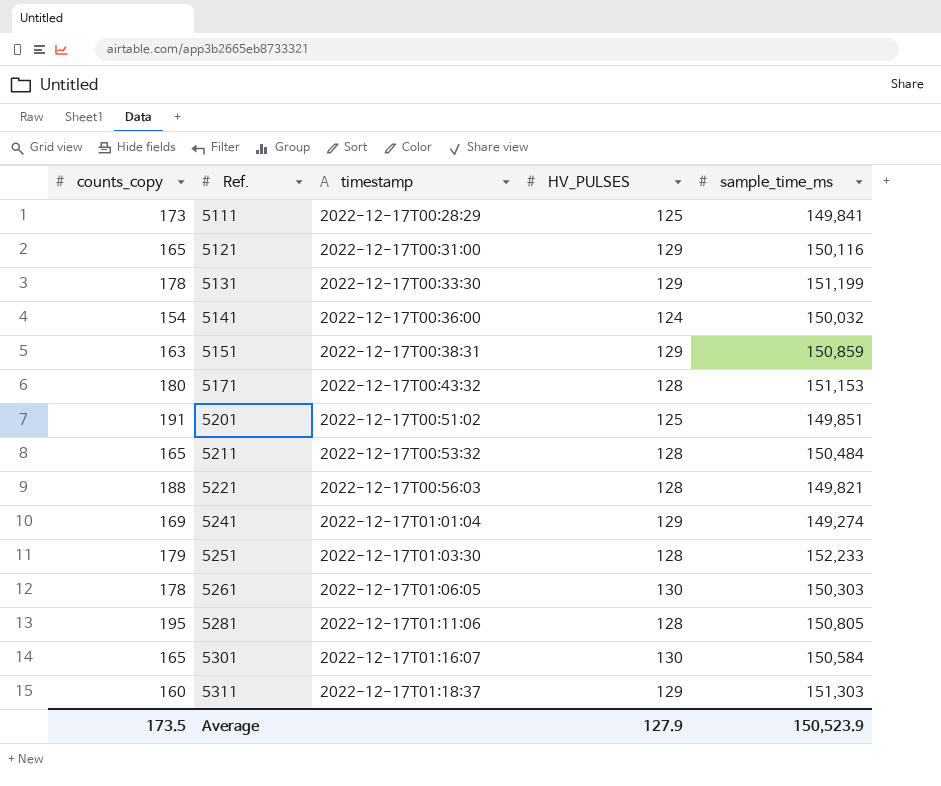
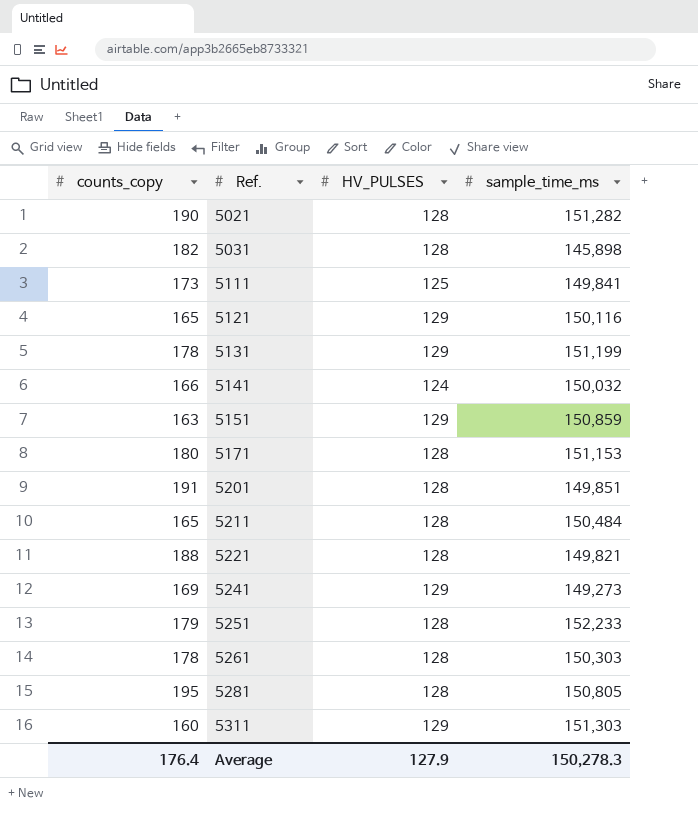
column timestamp | position: 3 -> none
row 5301: 165 | 2022-12-17T01:16:07 | 130 | 150,584 -> none
row 5021: none -> 190 | 128 | 151,282
row 5031: none -> 182 | 128 | 145,898
5141 | counts_copy: 154 -> 166
5201 | HV_PULSES: 125 -> 128
5241 | sample_time_ms: 149,274 -> 149,273
5261 | HV_PULSES: 130 -> 128
Average | counts_copy: 173.5 -> 176.4
Average | sample_time_ms: 150,523.9 -> 150,278.3

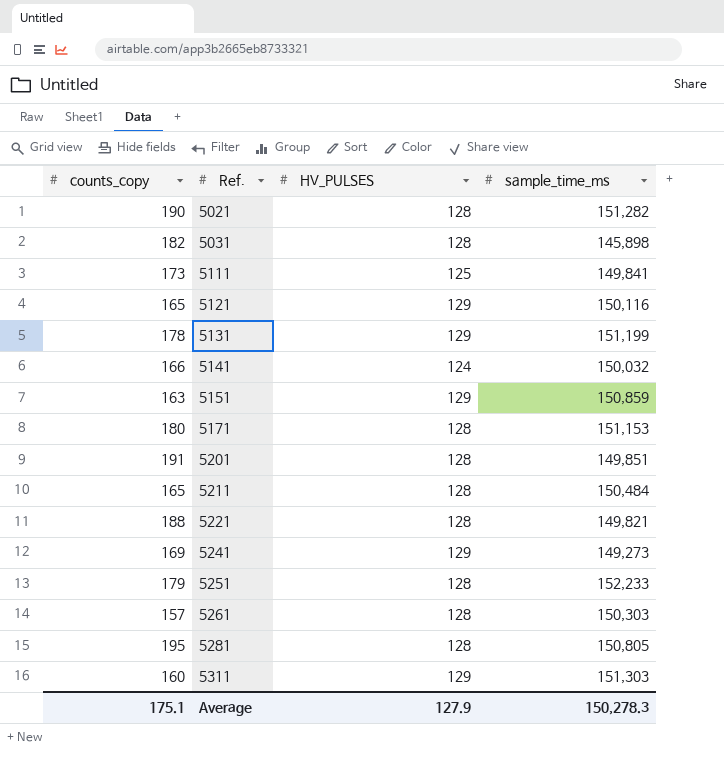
5261 | counts_copy: 178 -> 157
Average | counts_copy: 176.4 -> 175.1

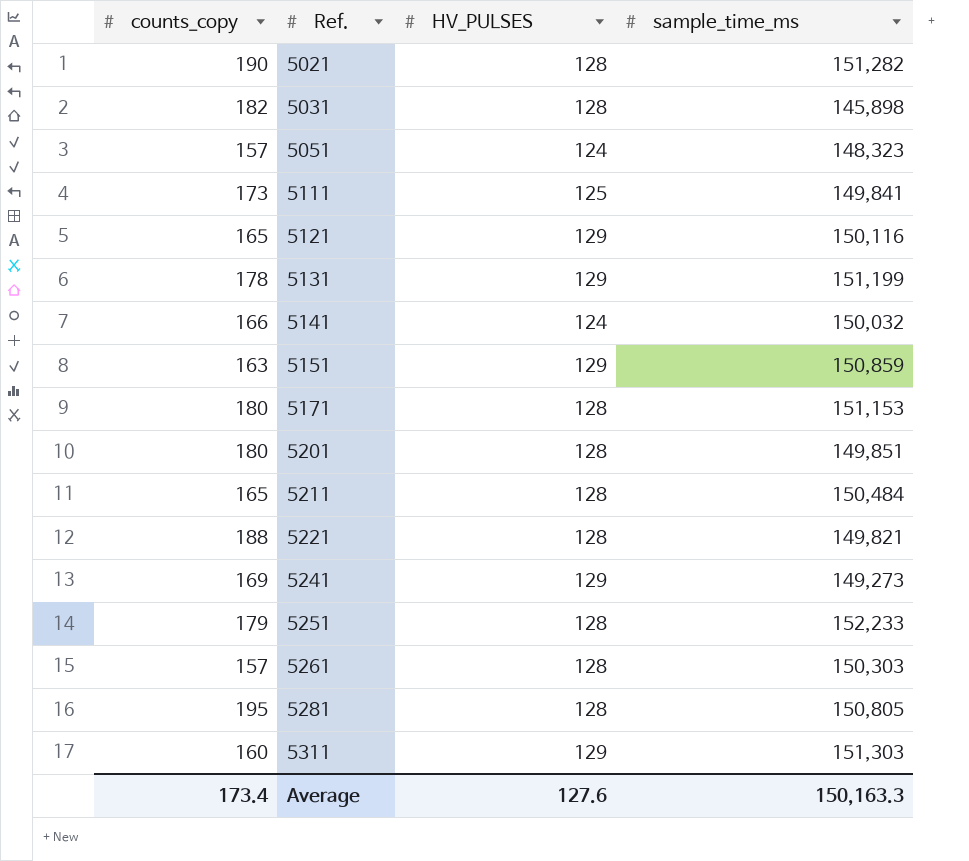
row 5051: none -> 157 | 124 | 148,323
5201 | counts_copy: 191 -> 180
Average | counts_copy: 175.1 -> 173.4
Average | HV_PULSES: 127.9 -> 127.6
Average | sample_time_ms: 150,278.3 -> 150,163.3

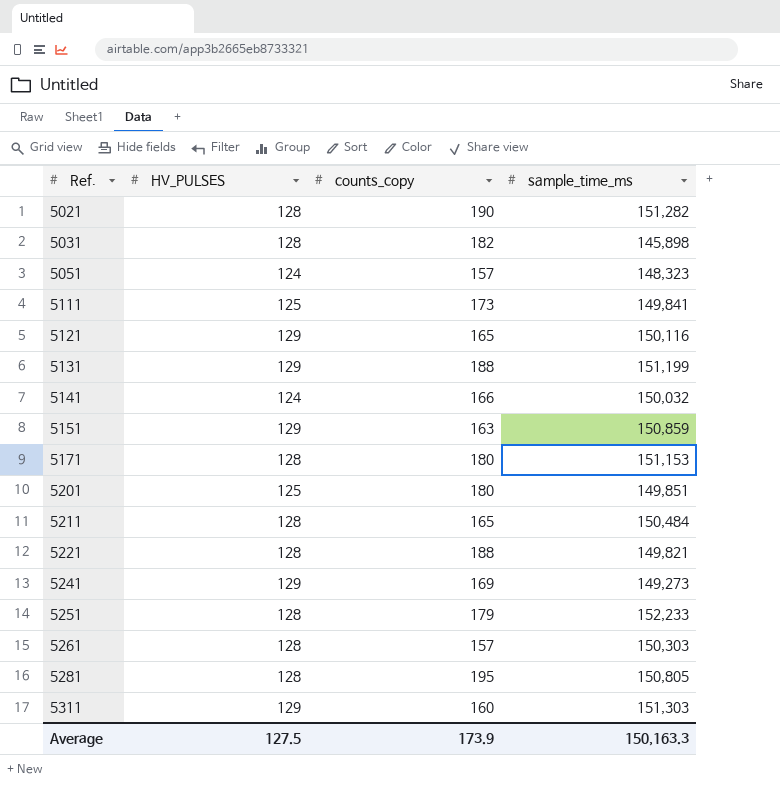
column counts_copy | position: 1 -> 3
5131 | counts_copy: 178 -> 188
5201 | HV_PULSES: 128 -> 125
Average | HV_PULSES: 127.6 -> 127.5
Average | counts_copy: 173.4 -> 173.9

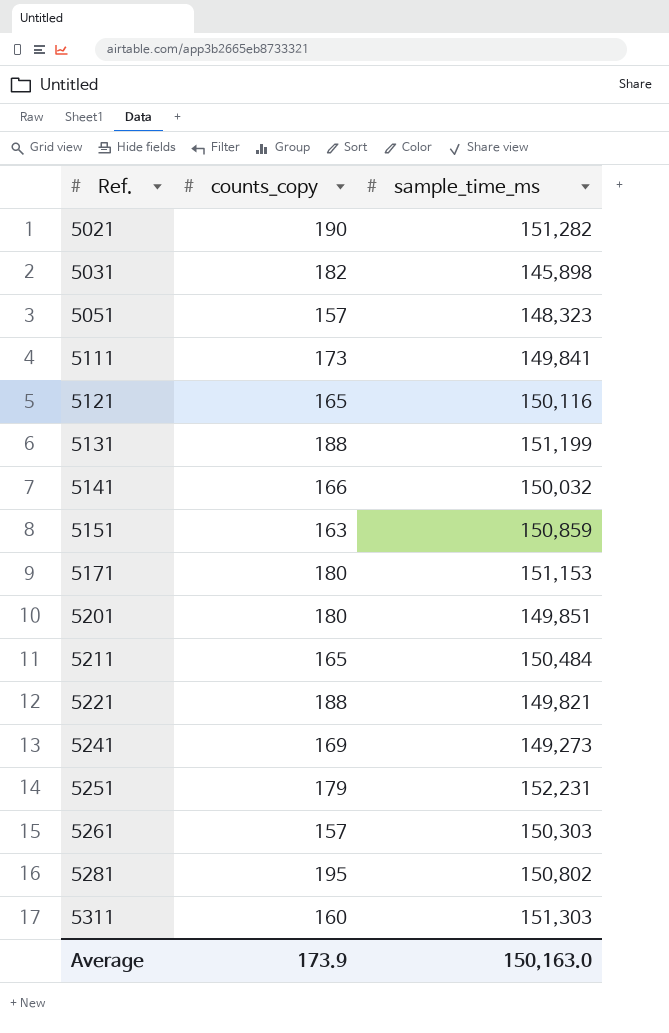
column HV_PULSES | position: 2 -> none
5251 | sample_time_ms: 152,233 -> 152,231
5281 | sample_time_ms: 150,805 -> 150,802
Average | sample_time_ms: 150,163.3 -> 150,163.0

